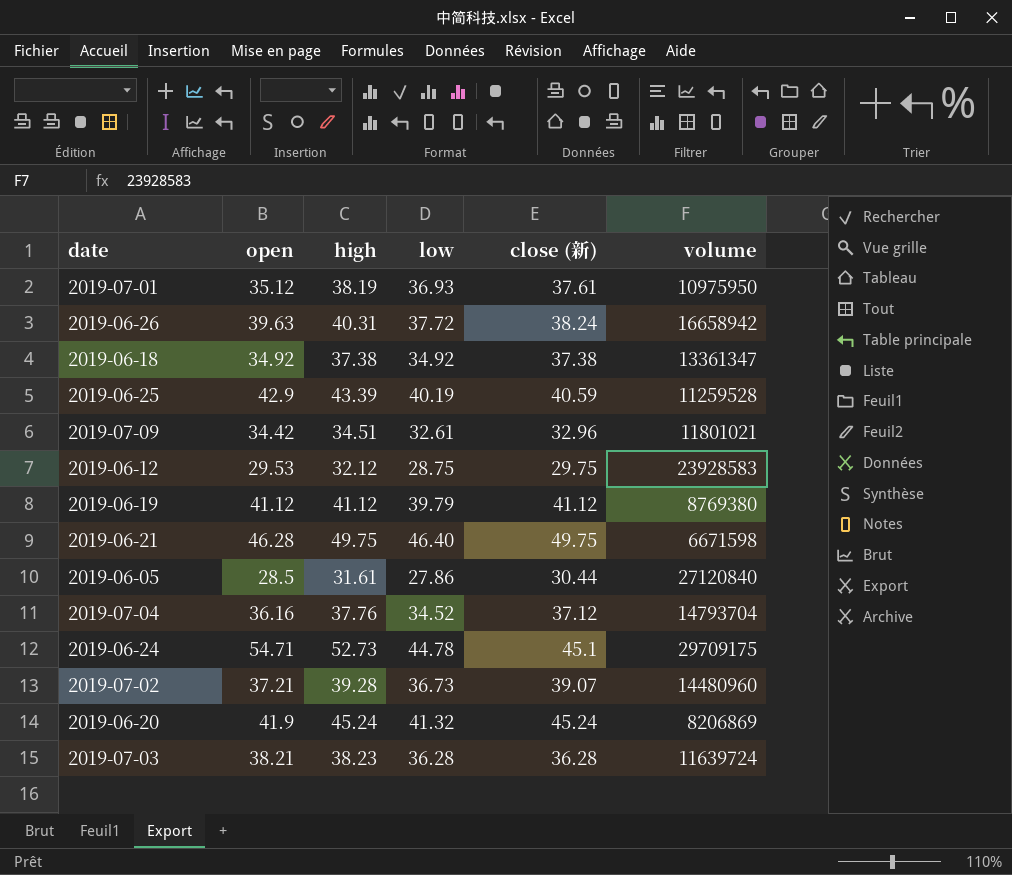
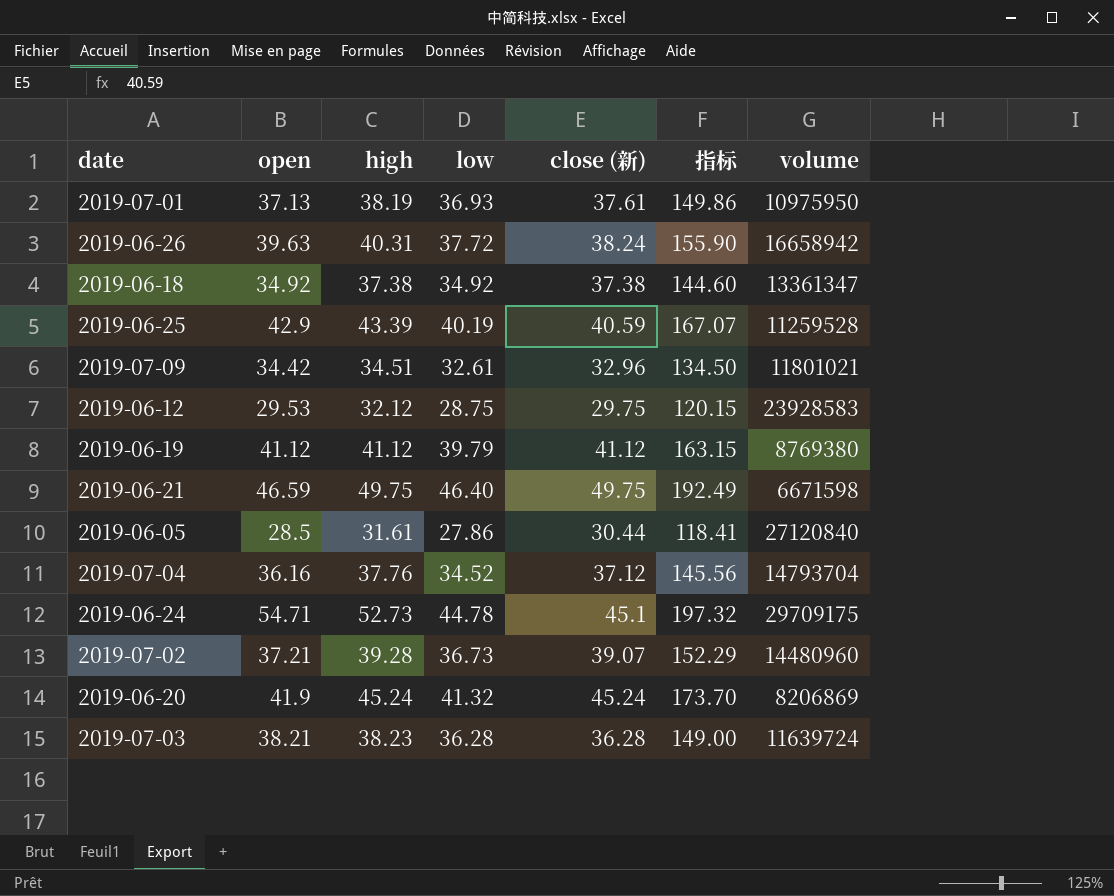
column 指标 | formula: none -> [open] + [high] + [low] + [close (新)]
2019-07-01 | open: 35.12 -> 37.13
2019-06-21 | open: 46.28 -> 46.59

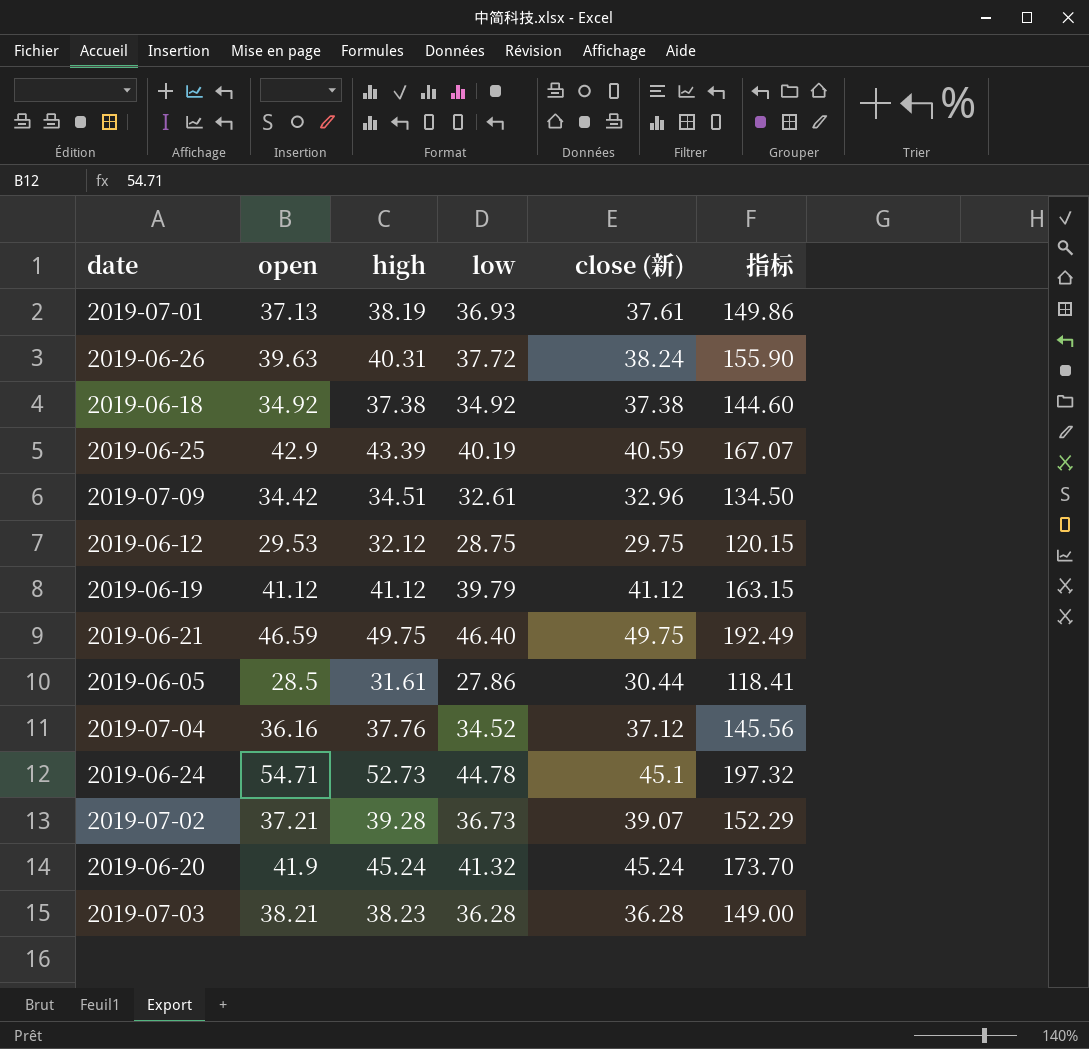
column volume | position: 7 -> none

